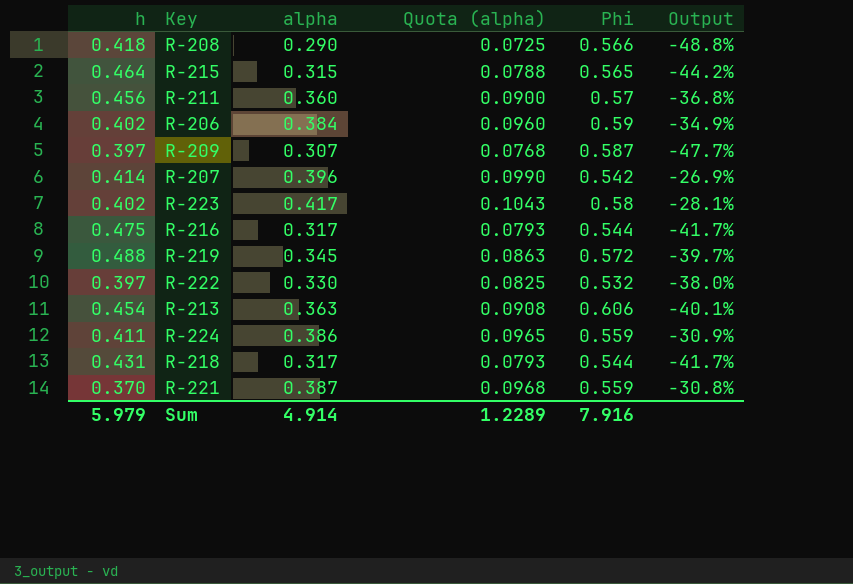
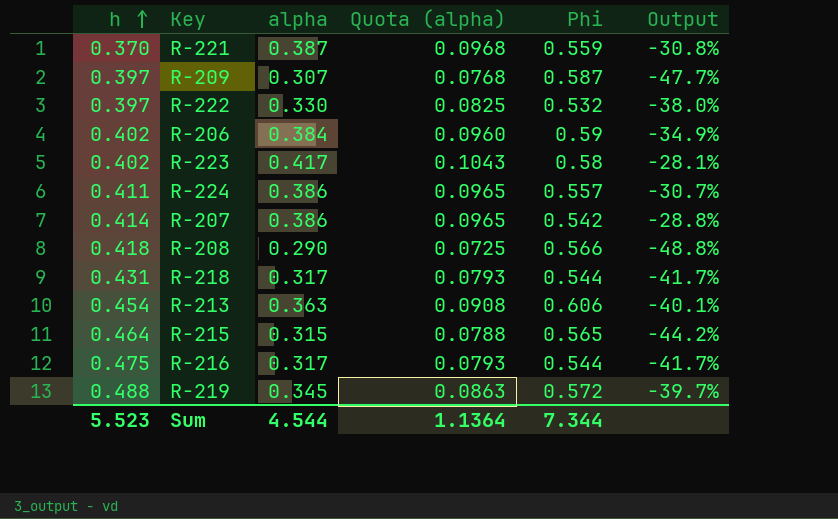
row order: none -> h ascending
row R-211: 0.456 | 0.360 | 0.0900 | 0.57 | -36.8% -> none
R-224 | Phi: 0.559 -> 0.557
R-224 | Output: -30.9% -> -30.7%
R-207 | alpha: 0.396 -> 0.386
R-207 | Quota (alpha): 0.0990 -> 0.0965
R-207 | Output: -26.9% -> -28.8%
Sum | h: 5.979 -> 5.523
Sum | alpha: 4.914 -> 4.544
Sum | Quota (alpha): 1.2289 -> 1.1364
Sum | Phi: 7.916 -> 7.344

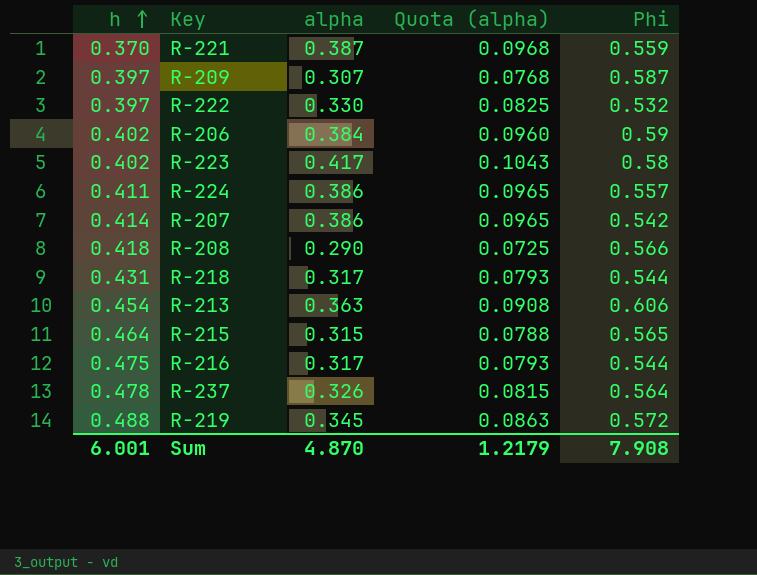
column Output | formula: ([alpha] - [Phi]) / [Phi] -> none
row R-237: none -> 0.478 | 0.326 | 0.0815 | 0.564
Sum | h: 5.523 -> 6.001
Sum | alpha: 4.544 -> 4.870
Sum | Quota (alpha): 1.1364 -> 1.2179
Sum | Phi: 7.344 -> 7.908

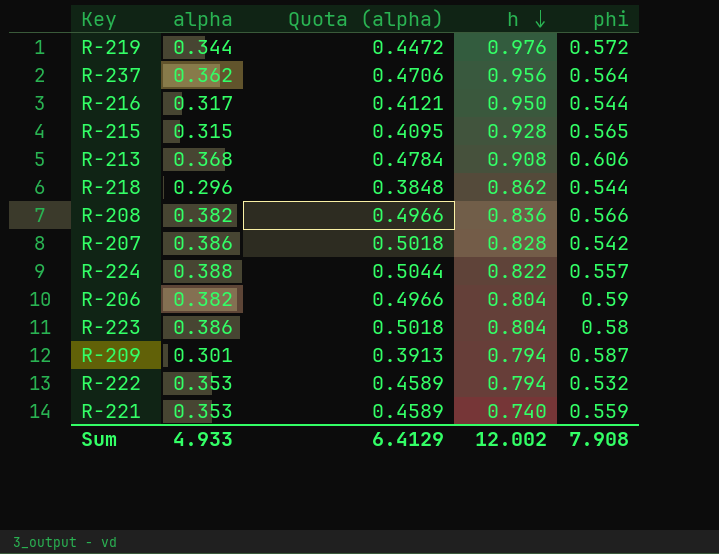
row order: h ascending -> h descending
column Quota (alpha) | formula: [alpha] * 0.25 -> [alpha] * 1.3
column h | position: 1 -> 4
column name: Phi -> phi
R-219 | alpha: 0.345 -> 0.344
R-219 | h: 0.488 -> 0.976
R-237 | alpha: 0.326 -> 0.362
R-237 | h: 0.478 -> 0.956
R-216 | h: 0.475 -> 0.950
R-215 | h: 0.464 -> 0.928
R-213 | alpha: 0.363 -> 0.368
R-213 | h: 0.454 -> 0.908
R-218 | alpha: 0.317 -> 0.296
R-218 | h: 0.431 -> 0.862
R-208 | alpha: 0.290 -> 0.382
R-208 | h: 0.418 -> 0.836
R-207 | h: 0.414 -> 0.828
R-224 | alpha: 0.386 -> 0.388
R-224 | h: 0.411 -> 0.822
R-206 | alpha: 0.384 -> 0.382
R-206 | h: 0.402 -> 0.804
R-223 | alpha: 0.417 -> 0.386
R-223 | h: 0.402 -> 0.804
R-209 | alpha: 0.307 -> 0.301
R-209 | h: 0.397 -> 0.794
R-222 | alpha: 0.330 -> 0.353
R-222 | h: 0.397 -> 0.794
R-221 | alpha: 0.387 -> 0.353
R-221 | h: 0.370 -> 0.740
Sum | alpha: 4.870 -> 4.933
Sum | Quota (alpha): 1.2179 -> 6.4129
Sum | h: 6.001 -> 12.002

